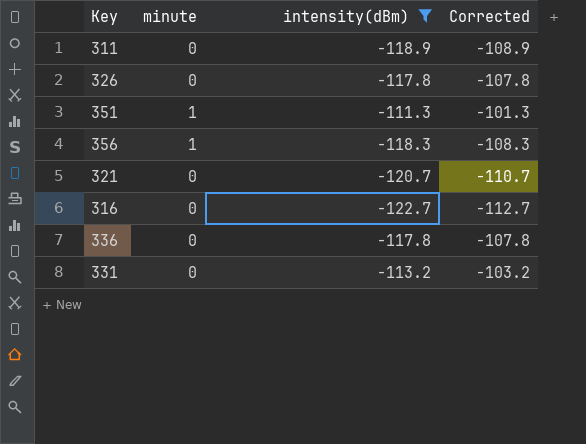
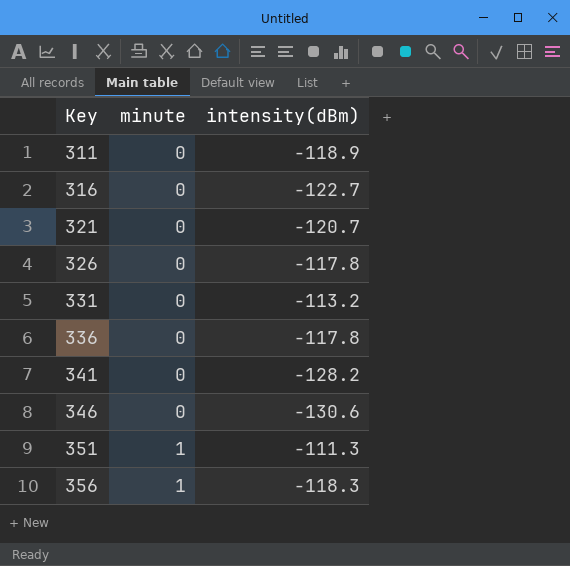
filter: intensity(dBm) >= -122.7 -> none
row order: none -> Key ascending
column Corrected | formula: [intensity(dBm)] + 10 -> none

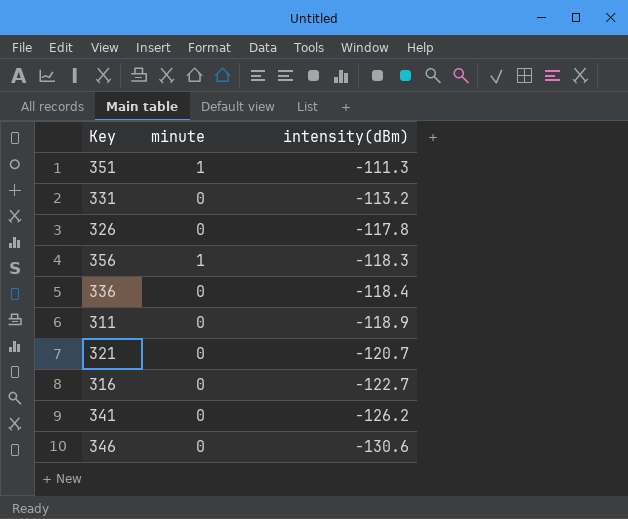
row order: Key ascending -> intensity(dBm) descending
336 | intensity(dBm): -117.8 -> -118.4
341 | intensity(dBm): -128.2 -> -126.2

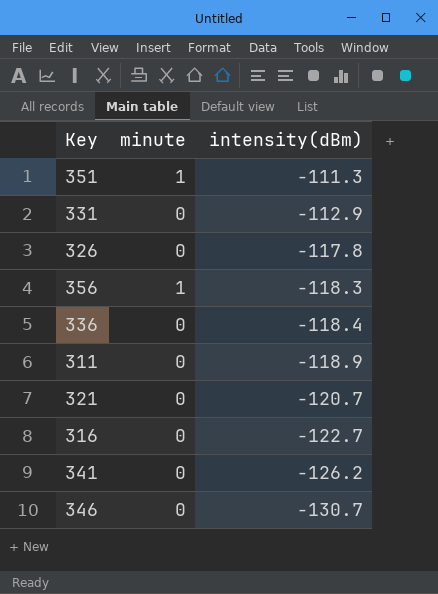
331 | intensity(dBm): -113.2 -> -112.9
346 | intensity(dBm): -130.6 -> -130.7

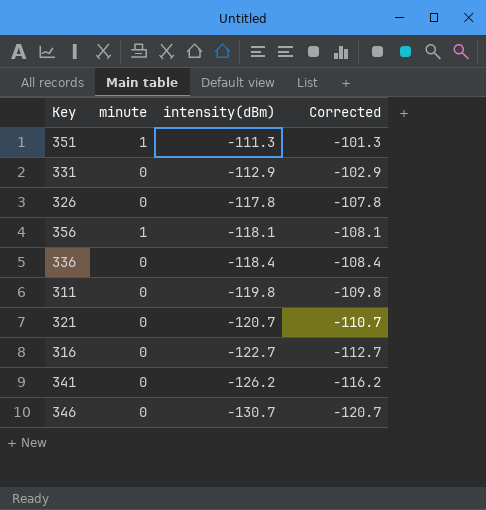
column Corrected | formula: none -> [intensity(dBm)] + 10
356 | intensity(dBm): -118.3 -> -118.1
311 | intensity(dBm): -118.9 -> -119.8

